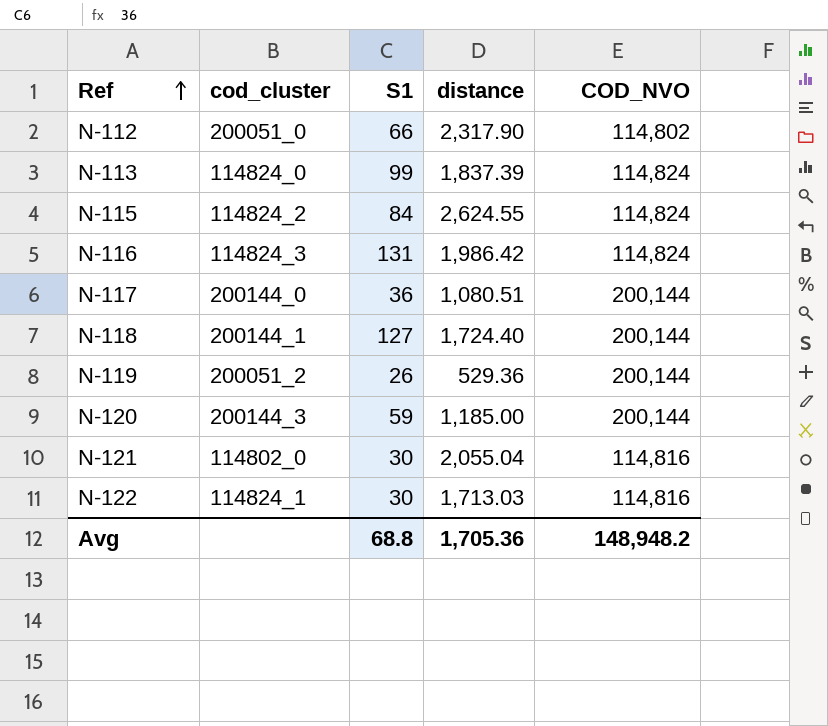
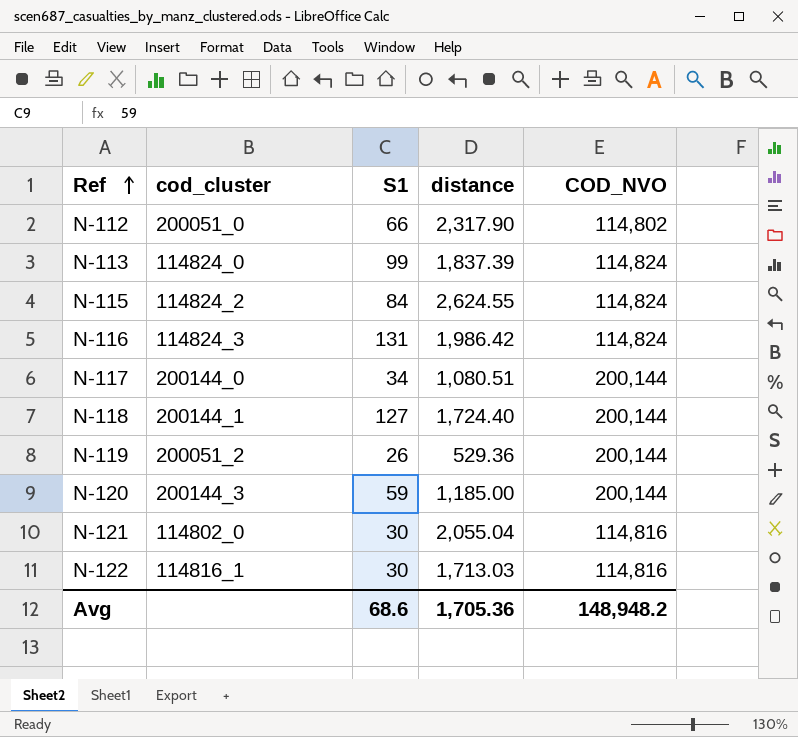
N-117 | S1: 36 -> 34
N-122 | cod_cluster: 114824_1 -> 114816_1
Avg | S1: 68.8 -> 68.6

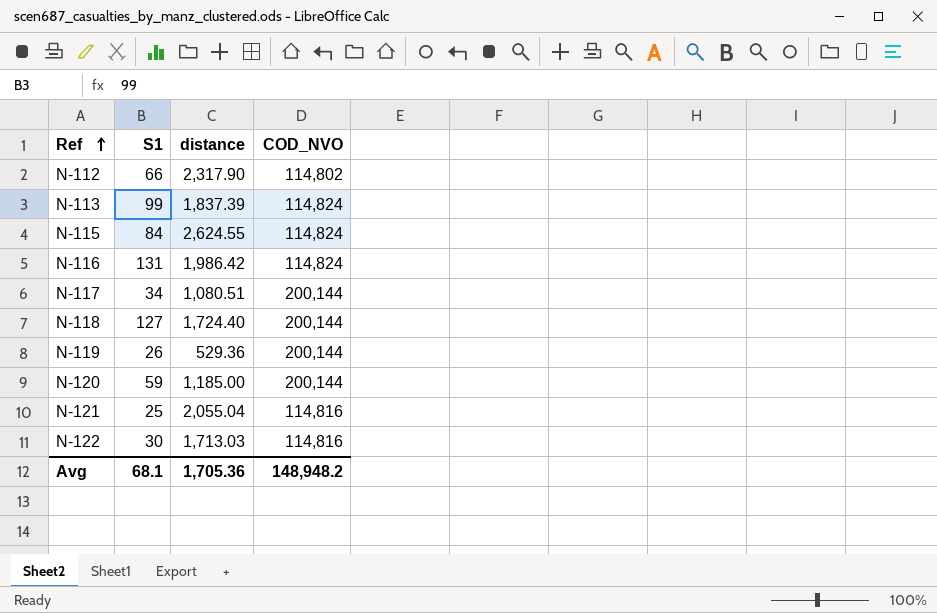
column cod_cluster | position: 2 -> none
N-121 | S1: 30 -> 25
Avg | S1: 68.6 -> 68.1

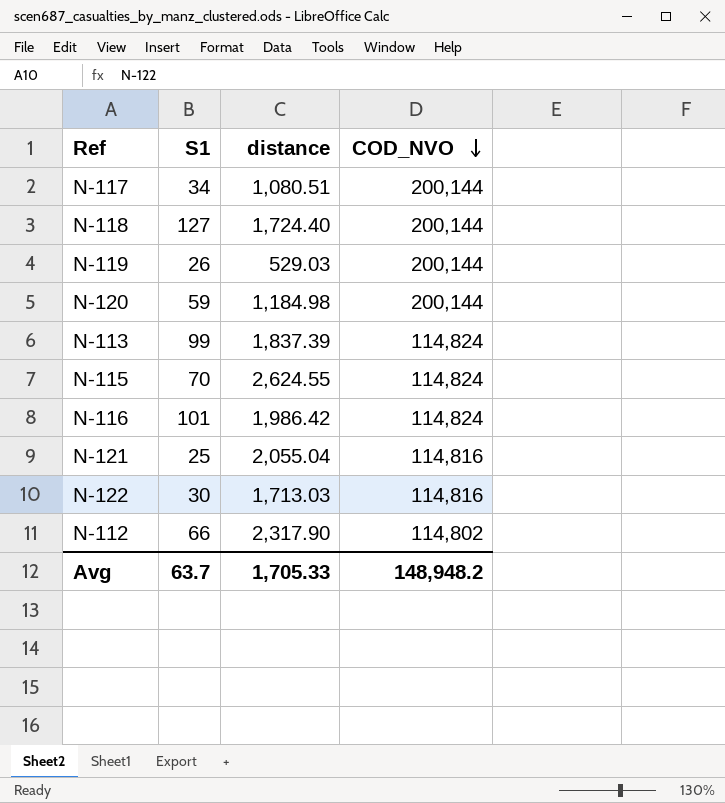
row order: Ref ascending -> COD_NVO descending
N-119 | distance: 529.36 -> 529.03
N-120 | distance: 1,185.00 -> 1,184.98
N-115 | S1: 84 -> 70
N-116 | S1: 131 -> 101
Avg | S1: 68.1 -> 63.7
Avg | distance: 1,705.36 -> 1,705.33

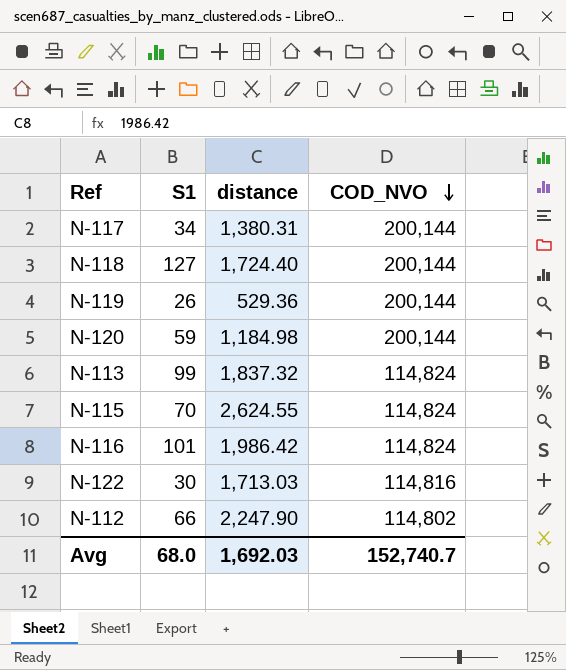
row N-121: 25 | 2,055.04 | 114,816 -> none
N-117 | distance: 1,080.51 -> 1,380.31
N-119 | distance: 529.03 -> 529.36
N-113 | distance: 1,837.39 -> 1,837.32
N-112 | distance: 2,317.90 -> 2,247.90
Avg | S1: 63.7 -> 68.0
Avg | distance: 1,705.33 -> 1,692.03
Avg | COD_NVO: 148,948.2 -> 152,740.7

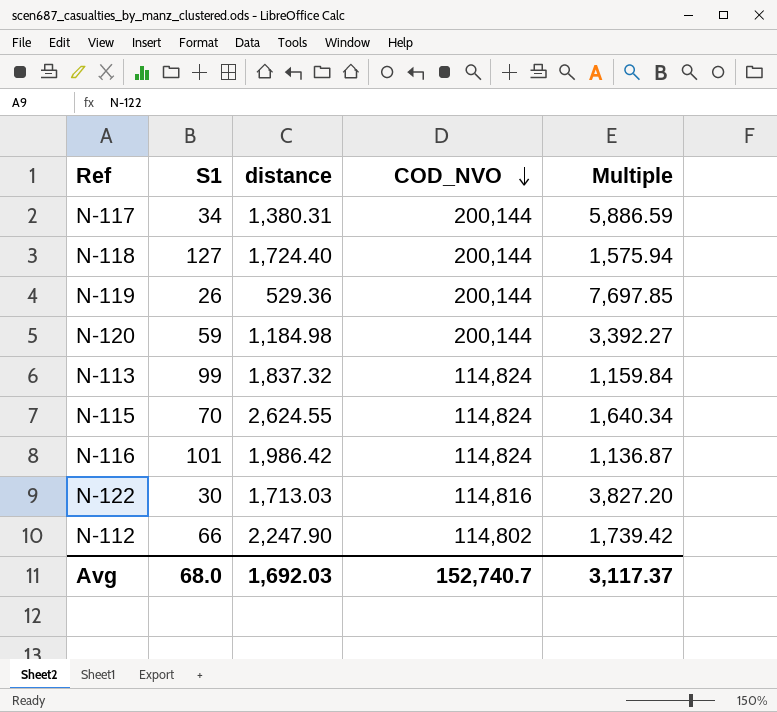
column Multiple | formula: none -> [COD_NVO] / [S1]

